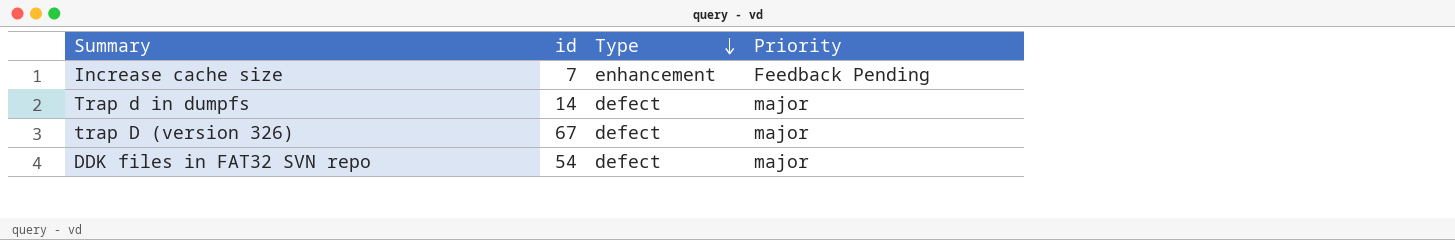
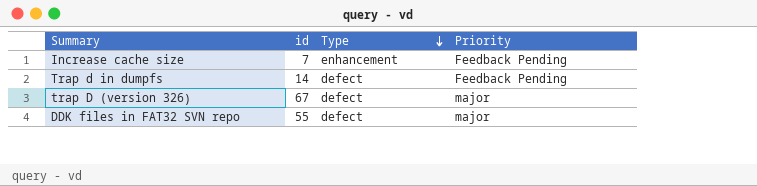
Trap d in dumpfs | Priority: major -> Feedback Pending
DDK files in FAT32 SVN repo | id: 54 -> 55

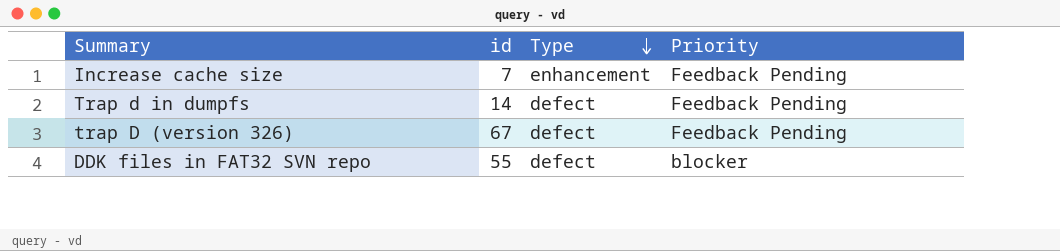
trap D (version 326) | Priority: major -> Feedback Pending
DDK files in FAT32 SVN repo | Priority: major -> blocker

